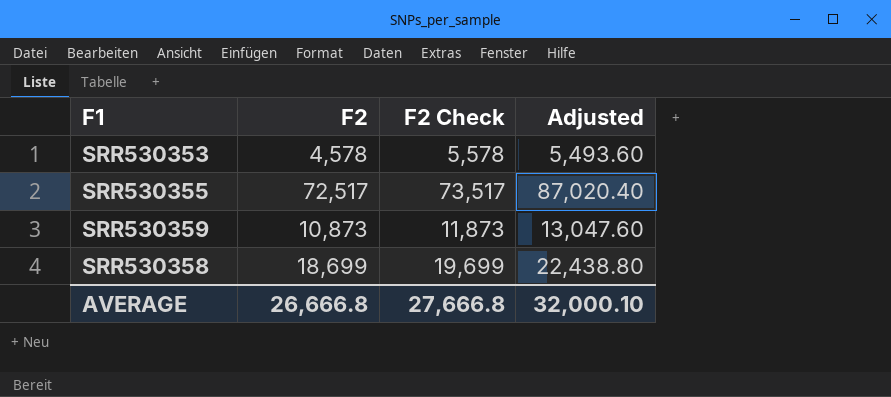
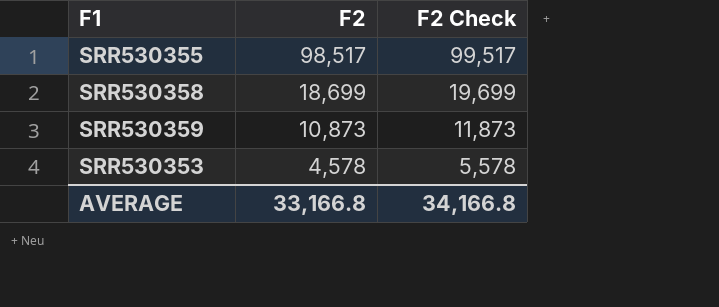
row order: none -> F2 descending
column Adjusted | formula: [F2] * 1.2 -> none
SRR530355 | F2: 72,517 -> 98,517
SRR530355 | F2 Check: 73,517 -> 99,517
AVERAGE | F2: 26,666.8 -> 33,166.8
AVERAGE | F2 Check: 27,666.8 -> 34,166.8

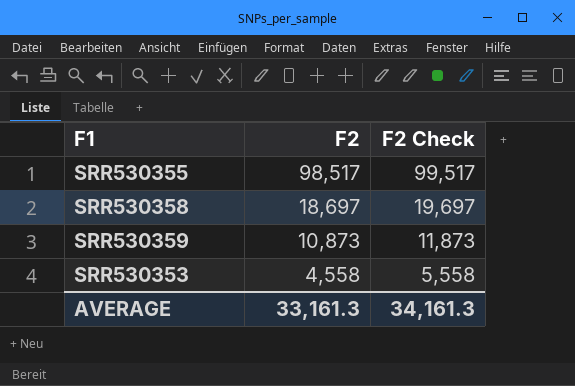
SRR530358 | F2: 18,699 -> 18,697
SRR530358 | F2 Check: 19,699 -> 19,697
SRR530353 | F2: 4,578 -> 4,558
SRR530353 | F2 Check: 5,578 -> 5,558
AVERAGE | F2: 33,166.8 -> 33,161.3
AVERAGE | F2 Check: 34,166.8 -> 34,161.3

